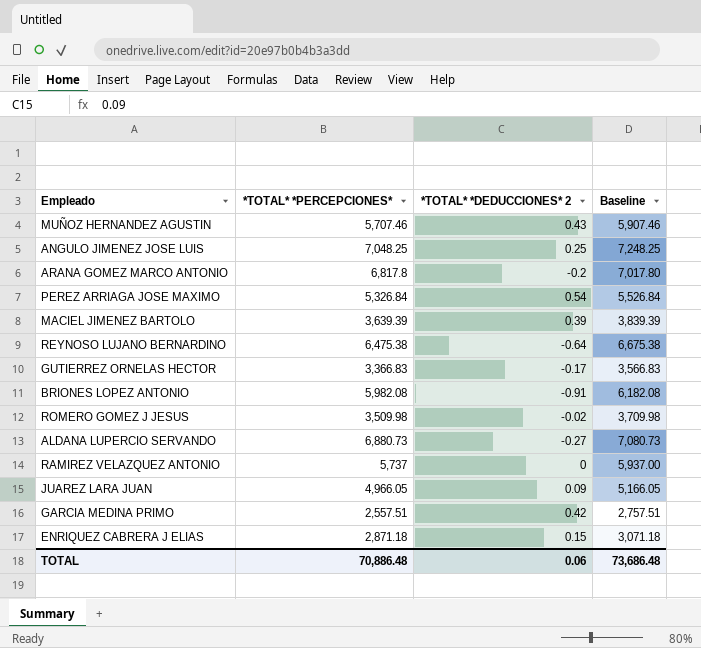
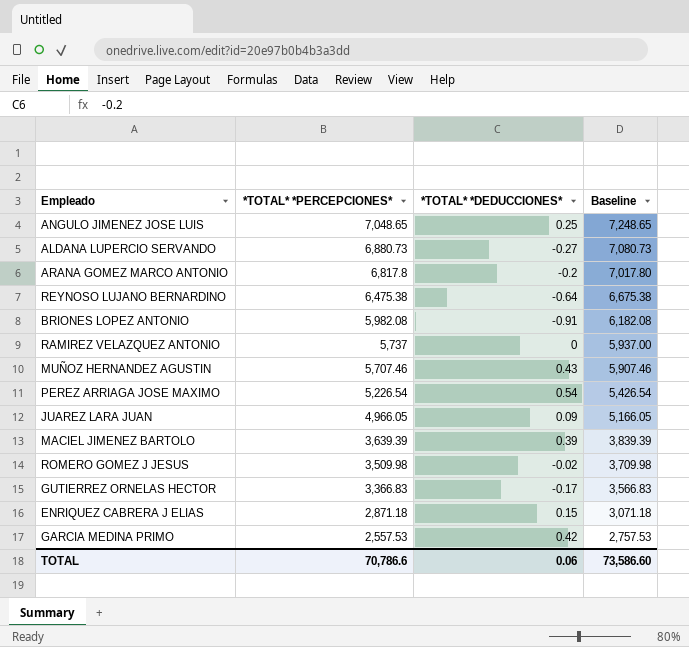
row order: none -> *TOTAL* *PERCEPCIONES* descending
column name: *TOTAL* *DEDUCCIONES* 2 -> *TOTAL* *DEDUCCIONES*
ANGULO JIMENEZ JOSE LUIS | *TOTAL* *PERCEPCIONES*: 7,048.25 -> 7,048.65
ANGULO JIMENEZ JOSE LUIS | Baseline: 7,248.25 -> 7,248.65
PEREZ ARRIAGA JOSE MAXIMO | *TOTAL* *PERCEPCIONES*: 5,326.84 -> 5,226.54
PEREZ ARRIAGA JOSE MAXIMO | Baseline: 5,526.84 -> 5,426.54
GARCIA MEDINA PRIMO | *TOTAL* *PERCEPCIONES*: 2,557.51 -> 2,557.53
GARCIA MEDINA PRIMO | Baseline: 2,757.51 -> 2,757.53
TOTAL | *TOTAL* *PERCEPCIONES*: 70,886.48 -> 70,786.6
TOTAL | Baseline: 73,686.48 -> 73,586.60

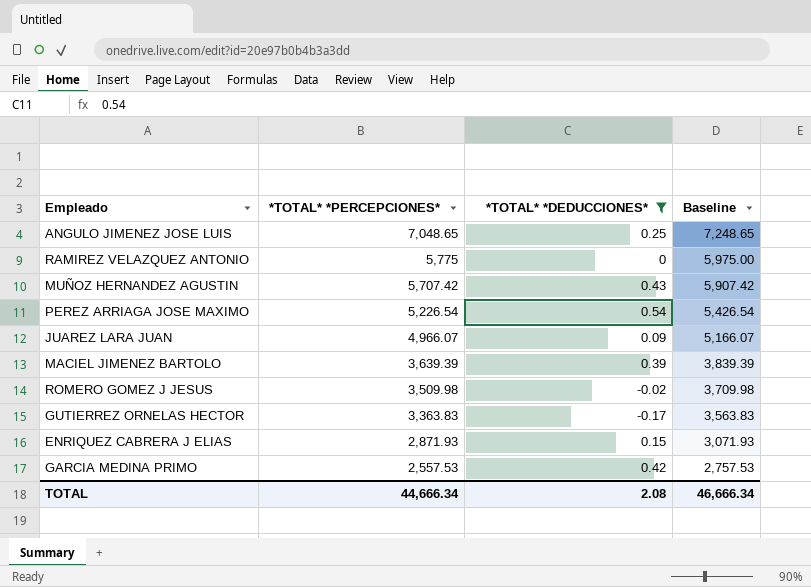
filter: none -> *TOTAL* *DEDUCCIONES* >= -0.17
RAMIREZ VELAZQUEZ ANTONIO | *TOTAL* *PERCEPCIONES*: 5,737 -> 5,775
RAMIREZ VELAZQUEZ ANTONIO | Baseline: 5,937.00 -> 5,975.00
MUÑOZ HERNANDEZ AGUSTIN | *TOTAL* *PERCEPCIONES*: 5,707.46 -> 5,707.42
MUÑOZ HERNANDEZ AGUSTIN | Baseline: 5,907.46 -> 5,907.42
JUAREZ LARA JUAN | *TOTAL* *PERCEPCIONES*: 4,966.05 -> 4,966.07
JUAREZ LARA JUAN | Baseline: 5,166.05 -> 5,166.07
GUTIERREZ ORNELAS HECTOR | *TOTAL* *PERCEPCIONES*: 3,366.83 -> 3,363.83
GUTIERREZ ORNELAS HECTOR | Baseline: 3,566.83 -> 3,563.83
ENRIQUEZ CABRERA J ELIAS | *TOTAL* *PERCEPCIONES*: 2,871.18 -> 2,871.93
ENRIQUEZ CABRERA J ELIAS | Baseline: 3,071.18 -> 3,071.93
TOTAL | *TOTAL* *PERCEPCIONES*: 70,786.6 -> 44,666.34
TOTAL | *TOTAL* *DEDUCCIONES*: 0.06 -> 2.08
TOTAL | Baseline: 73,586.60 -> 46,666.34

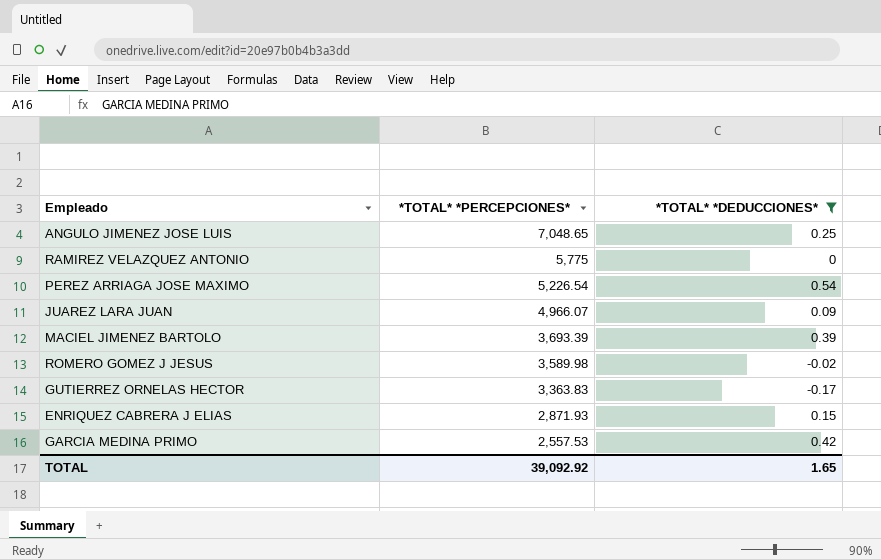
column Baseline | formula: [*TOTAL* *PERCEPCIONES*] + 200 -> none
row MUÑOZ HERNANDEZ AGUSTIN: 5,707.42 | 0.43 | 5,907.42 -> none
MACIEL JIMENEZ BARTOLO | *TOTAL* *PERCEPCIONES*: 3,639.39 -> 3,693.39
ROMERO GOMEZ J JESUS | *TOTAL* *PERCEPCIONES*: 3,509.98 -> 3,589.98
TOTAL | *TOTAL* *PERCEPCIONES*: 44,666.34 -> 39,092.92
TOTAL | *TOTAL* *DEDUCCIONES*: 2.08 -> 1.65

